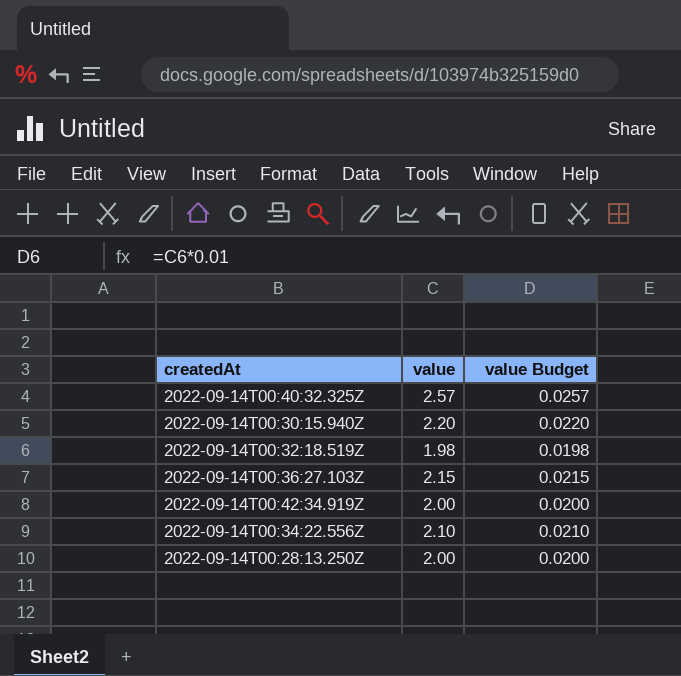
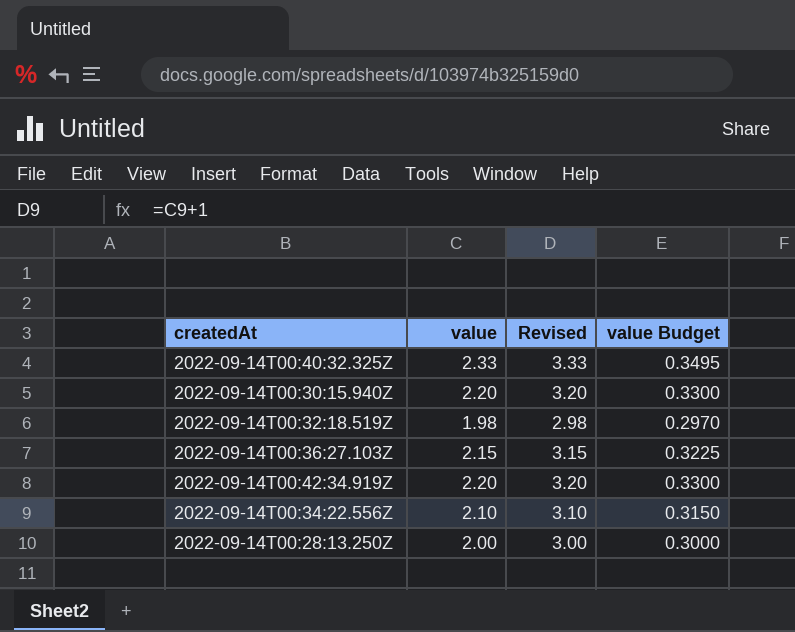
column Revised | formula: none -> [value] + 1
column value Budget | formula: [value] * 0.01 -> [value] * 0.15
2022-09-14T00:40:32.325Z | value: 2.57 -> 2.33
2022-09-14T00:42:34.919Z | value: 2.00 -> 2.20

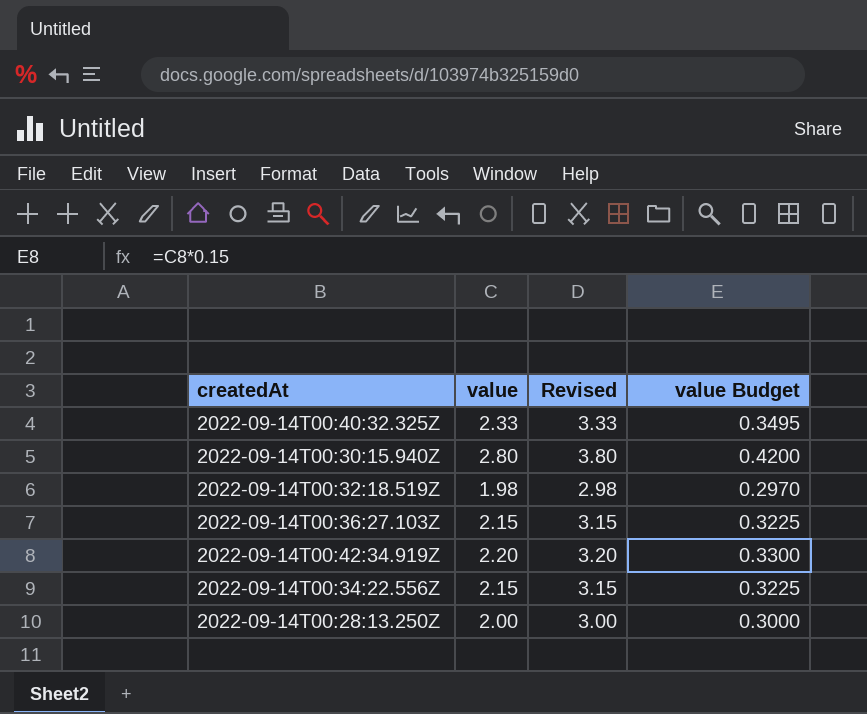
2022-09-14T00:30:15.940Z | value: 2.20 -> 2.80
2022-09-14T00:30:15.940Z | Revised: 3.20 -> 3.80
2022-09-14T00:30:15.940Z | value Budget: 0.3300 -> 0.4200
2022-09-14T00:34:22.556Z | value: 2.10 -> 2.15
2022-09-14T00:34:22.556Z | Revised: 3.10 -> 3.15
2022-09-14T00:34:22.556Z | value Budget: 0.3150 -> 0.3225

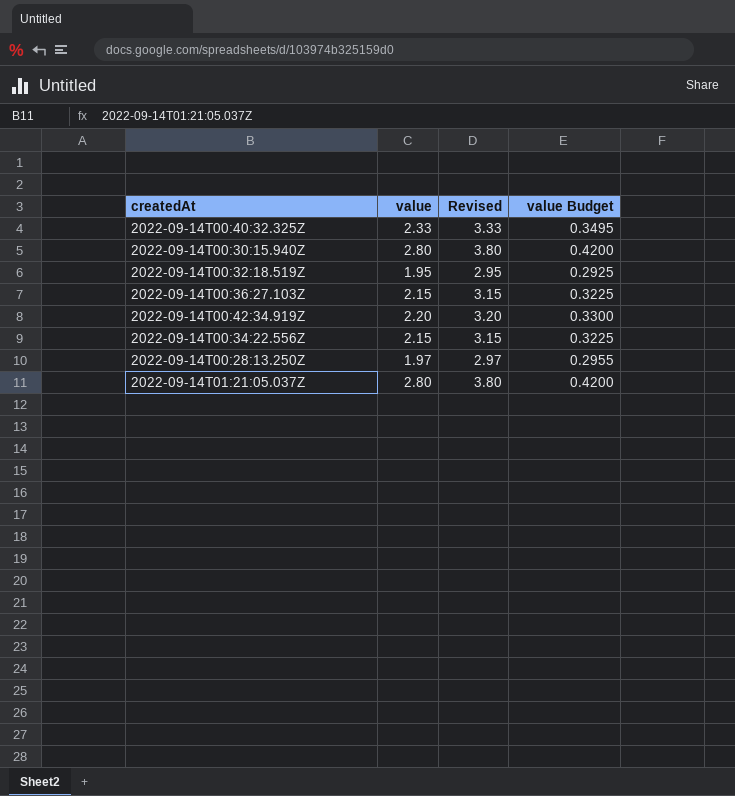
2022-09-14T00:32:18.519Z | value: 1.98 -> 1.95
2022-09-14T00:32:18.519Z | Revised: 2.98 -> 2.95
2022-09-14T00:32:18.519Z | value Budget: 0.2970 -> 0.2925
2022-09-14T00:28:13.250Z | value: 2.00 -> 1.97
2022-09-14T00:28:13.250Z | Revised: 3.00 -> 2.97
2022-09-14T00:28:13.250Z | value Budget: 0.3000 -> 0.2955
row 2022-09-14T01:21:05.037Z: none -> 2.80 | 3.80 | 0.4200

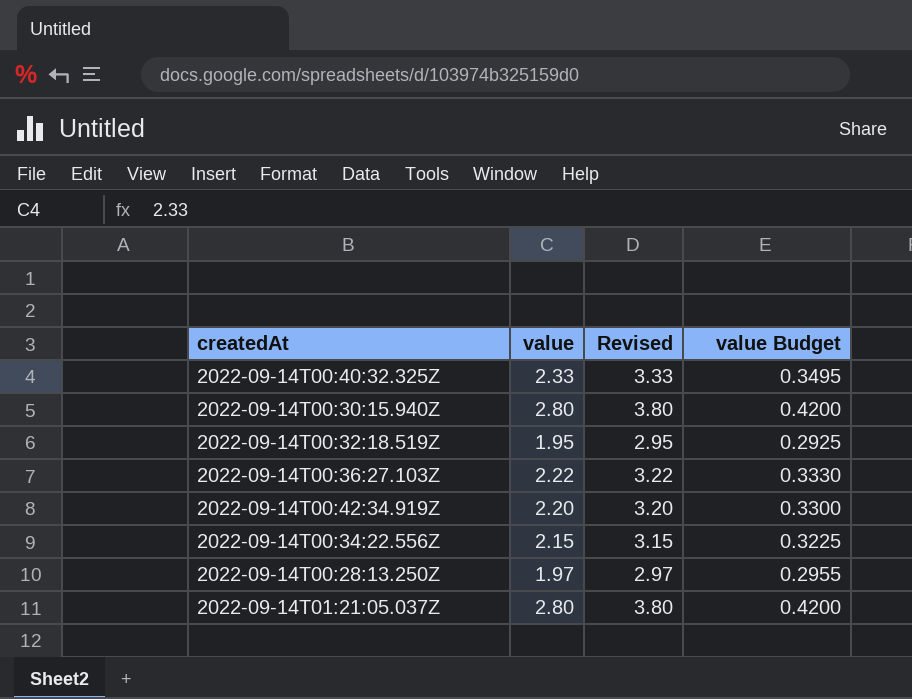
2022-09-14T00:36:27.103Z | value: 2.15 -> 2.22
2022-09-14T00:36:27.103Z | Revised: 3.15 -> 3.22
2022-09-14T00:36:27.103Z | value Budget: 0.3225 -> 0.3330

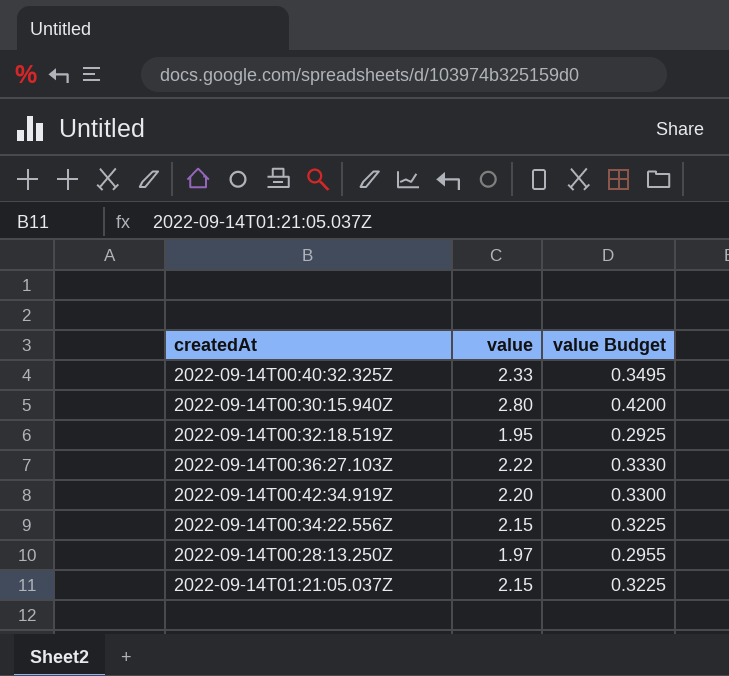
column Revised | formula: [value] + 1 -> none
2022-09-14T01:21:05.037Z | value: 2.80 -> 2.15
2022-09-14T01:21:05.037Z | value Budget: 0.4200 -> 0.3225

